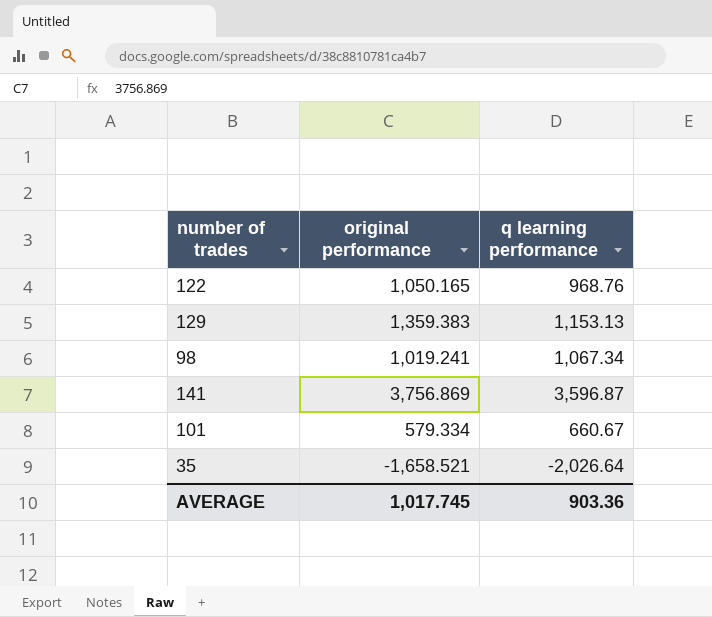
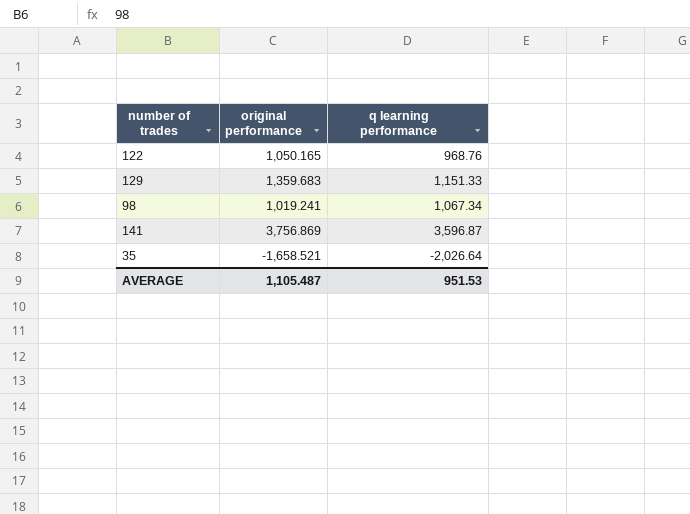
row 101: 579.334 | 660.67 -> none
129 | original performance: 1,359.383 -> 1,359.683
129 | q learning performance: 1,153.13 -> 1,151.33
AVERAGE | original performance: 1,017.745 -> 1,105.487
AVERAGE | q learning performance: 903.36 -> 951.53

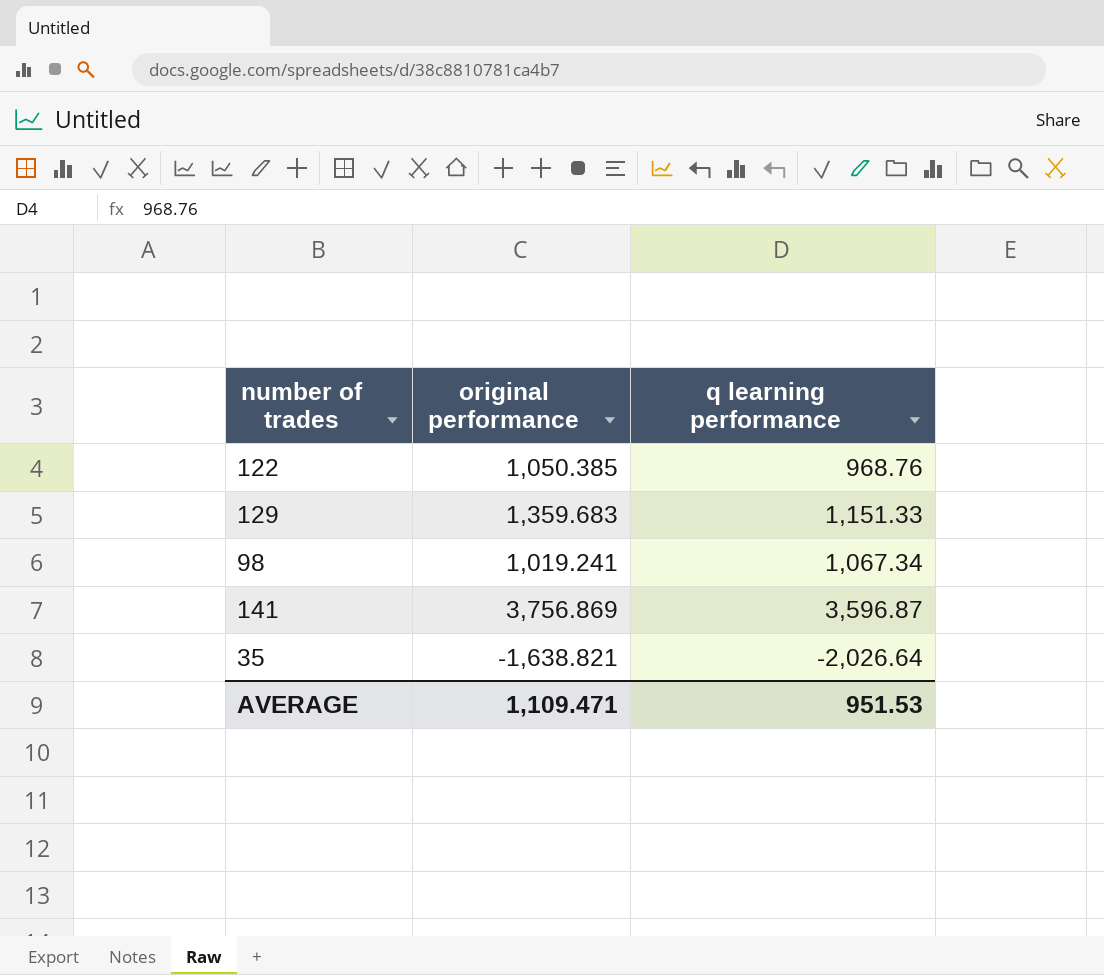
122 | original performance: 1,050.165 -> 1,050.385
35 | original performance: -1,658.521 -> -1,638.821
AVERAGE | original performance: 1,105.487 -> 1,109.471

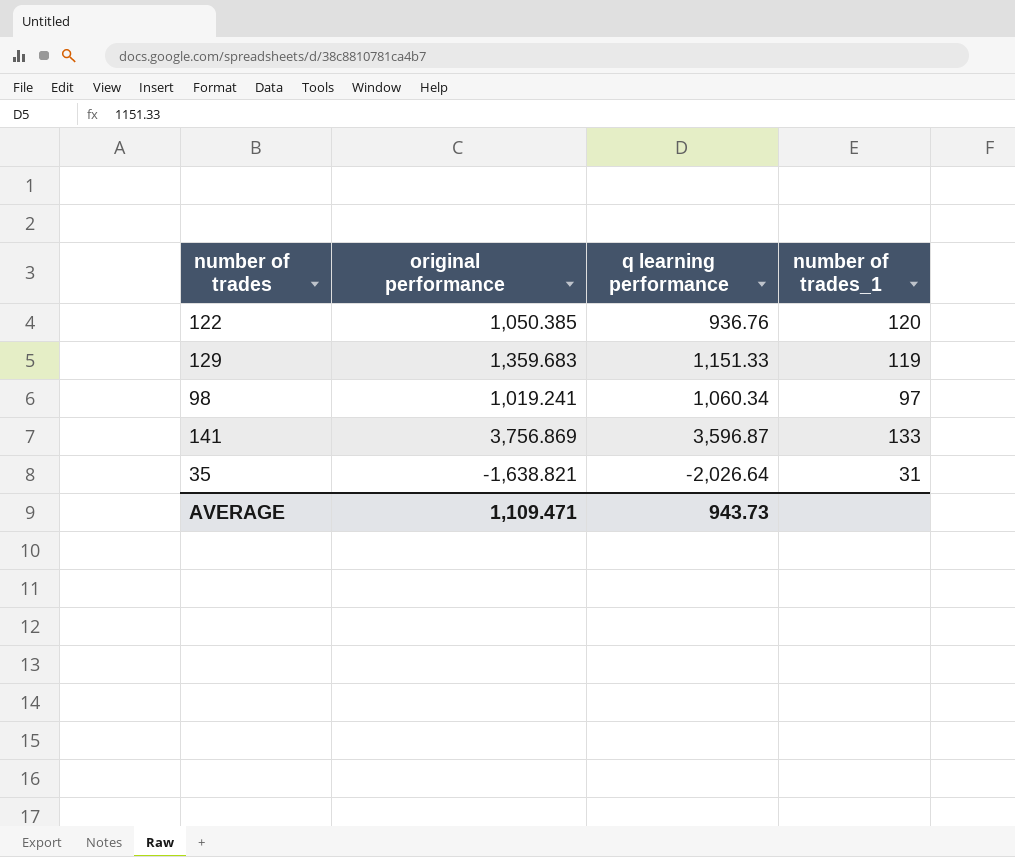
column number of trades_1 | position: none -> 4
122 | q learning performance: 968.76 -> 936.76
98 | q learning performance: 1,067.34 -> 1,060.34
AVERAGE | q learning performance: 951.53 -> 943.73

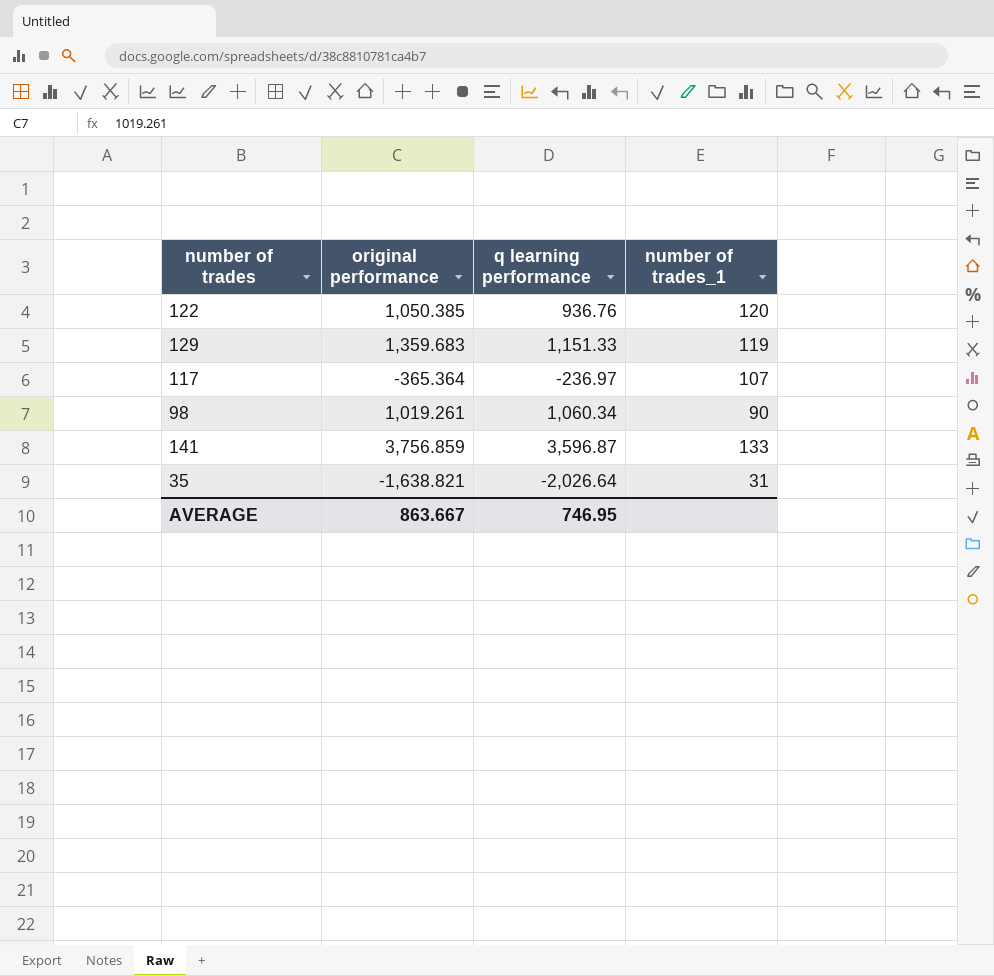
row 117: none -> -365.364 | -236.97 | 107
98 | original performance: 1,019.241 -> 1,019.261
98 | number of trades_1: 97 -> 90
141 | original performance: 3,756.869 -> 3,756.859
AVERAGE | original performance: 1,109.471 -> 863.667
AVERAGE | q learning performance: 943.73 -> 746.95

